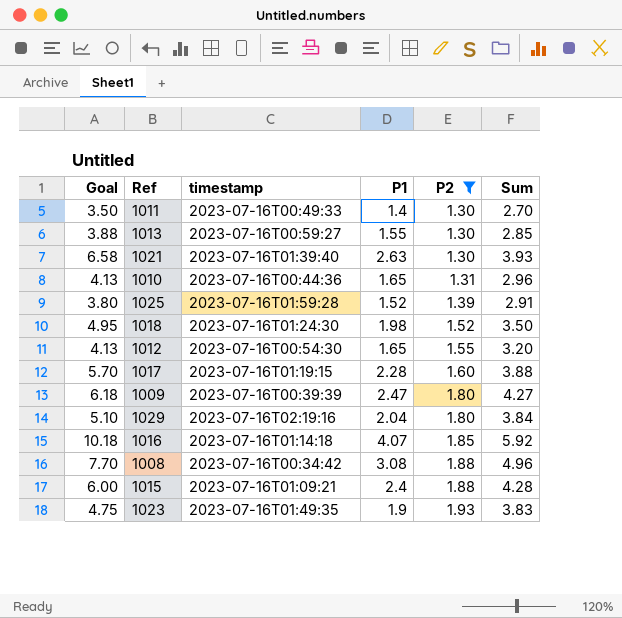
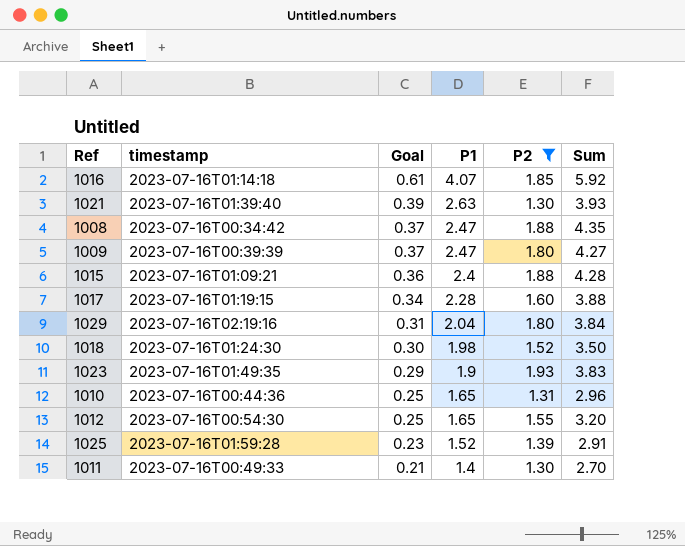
row order: P2 ascending -> Goal descending
column Goal | formula: [P1] * 2.5 -> [P1] * 0.15
column Goal | position: 1 -> 3
row 1013: 3.88 | 2023-07-16T00:59:27 | 1.55 | 1.30 | 2.85 -> none
1008 | P1: 3.08 -> 2.47
1008 | Sum: 4.96 -> 4.35

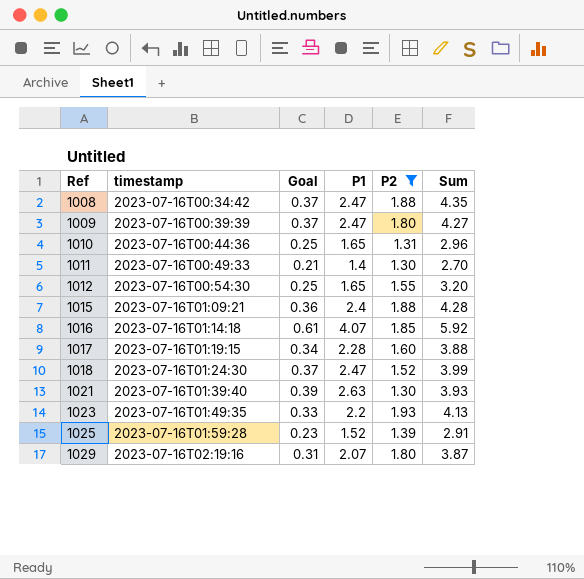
row order: Goal descending -> Ref ascending
1018 | Goal: 0.30 -> 0.37
1018 | P1: 1.98 -> 2.47
1018 | Sum: 3.50 -> 3.99
1023 | Goal: 0.29 -> 0.33
1023 | P1: 1.9 -> 2.2
1023 | Sum: 3.83 -> 4.13
1029 | P1: 2.04 -> 2.07
1029 | Sum: 3.84 -> 3.87

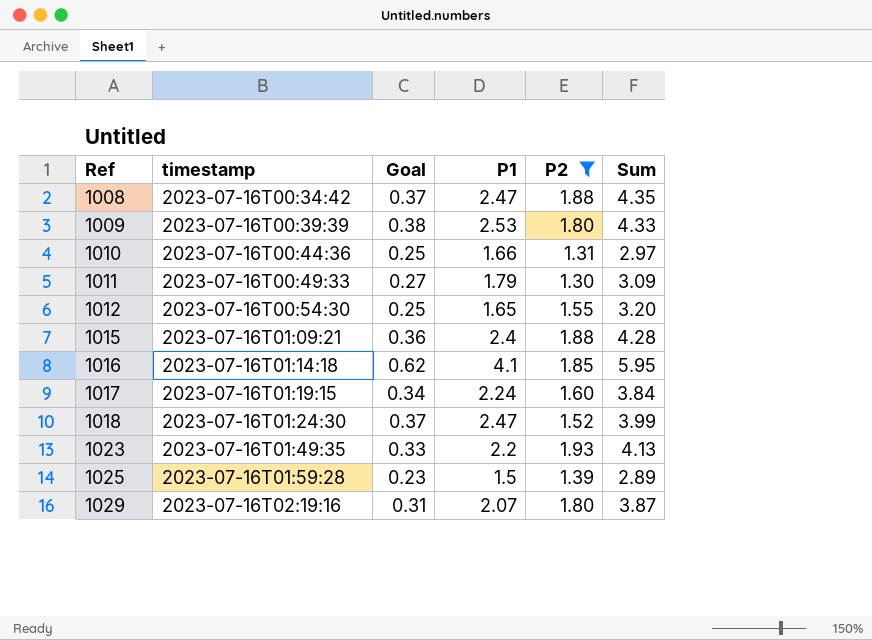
row 1021: 2023-07-16T01:39:40 | 0.39 | 2.63 | 1.30 | 3.93 -> none
1009 | Goal: 0.37 -> 0.38
1009 | P1: 2.47 -> 2.53
1009 | Sum: 4.27 -> 4.33
1010 | P1: 1.65 -> 1.66
1010 | Sum: 2.96 -> 2.97
1011 | Goal: 0.21 -> 0.27
1011 | P1: 1.4 -> 1.79
1011 | Sum: 2.70 -> 3.09
1016 | Goal: 0.61 -> 0.62
1016 | P1: 4.07 -> 4.1
1016 | Sum: 5.92 -> 5.95
1017 | P1: 2.28 -> 2.24
1017 | Sum: 3.88 -> 3.84
1025 | P1: 1.52 -> 1.5
1025 | Sum: 2.91 -> 2.89

